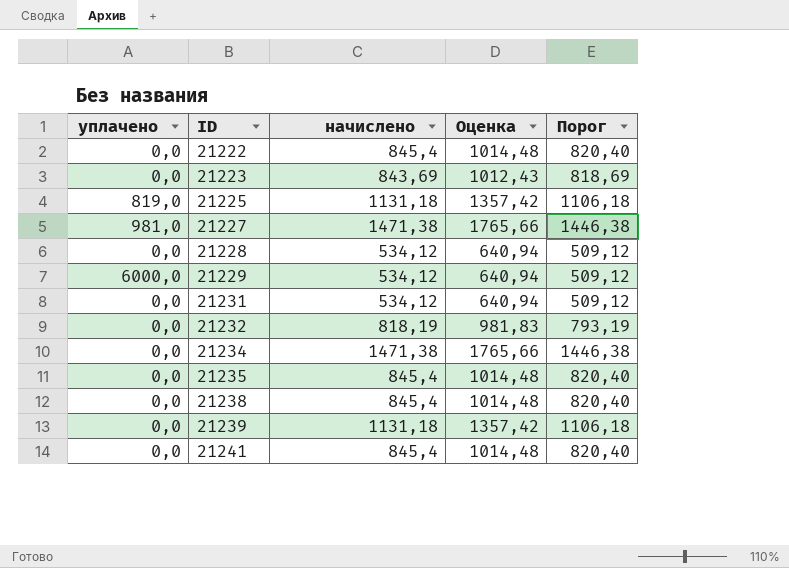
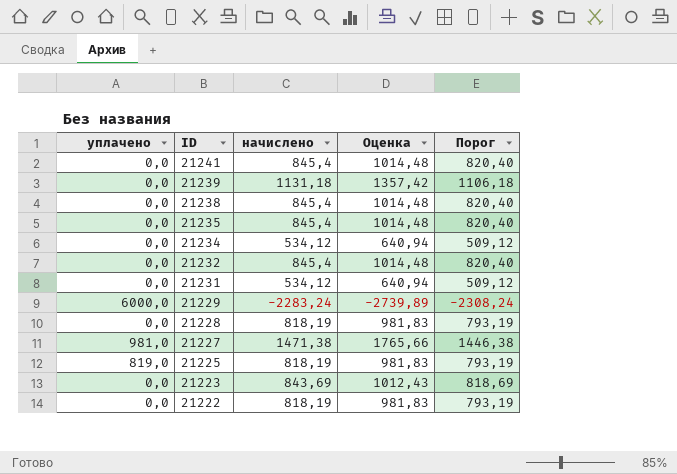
row order: ID ascending -> ID descending
21234 | начислено: 1471,38 -> 534,12
21234 | Оценка: 1765,66 -> 640,94
21234 | Порог: 1446,38 -> 509,12
21232 | начислено: 818,19 -> 845,4
21232 | Оценка: 981,83 -> 1014,48
21232 | Порог: 793,19 -> 820,40
21229 | начислено: 534,12 -> -2283,24
21229 | Оценка: 640,94 -> -2739,89
21229 | Порог: 509,12 -> -2308,24
21228 | начислено: 534,12 -> 818,19
21228 | Оценка: 640,94 -> 981,83
21228 | Порог: 509,12 -> 793,19
21225 | начислено: 1131,18 -> 818,19
21225 | Оценка: 1357,42 -> 981,83
21225 | Порог: 1106,18 -> 793,19
21222 | начислено: 845,4 -> 818,19
21222 | Оценка: 1014,48 -> 981,83
21222 | Порог: 820,40 -> 793,19

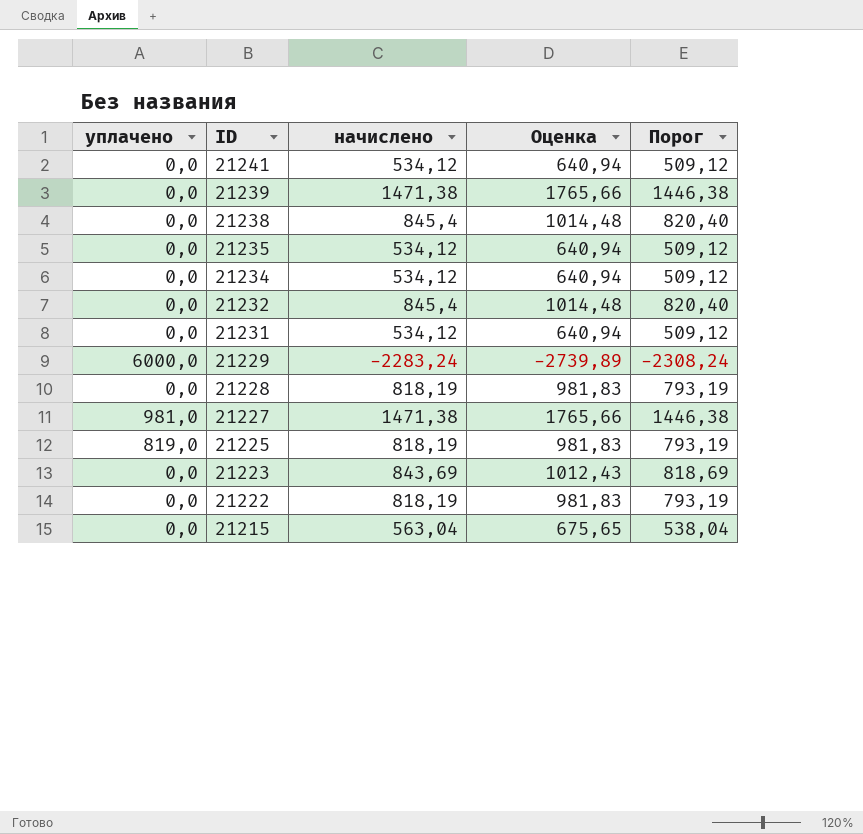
21241 | начислено: 845,4 -> 534,12
21241 | Оценка: 1014,48 -> 640,94
21241 | Порог: 820,40 -> 509,12
21239 | начислено: 1131,18 -> 1471,38
21239 | Оценка: 1357,42 -> 1765,66
21239 | Порог: 1106,18 -> 1446,38
21235 | начислено: 845,4 -> 534,12
21235 | Оценка: 1014,48 -> 640,94
21235 | Порог: 820,40 -> 509,12
row 21215: none -> 0,0 | 563,04 | 675,65 | 538,04

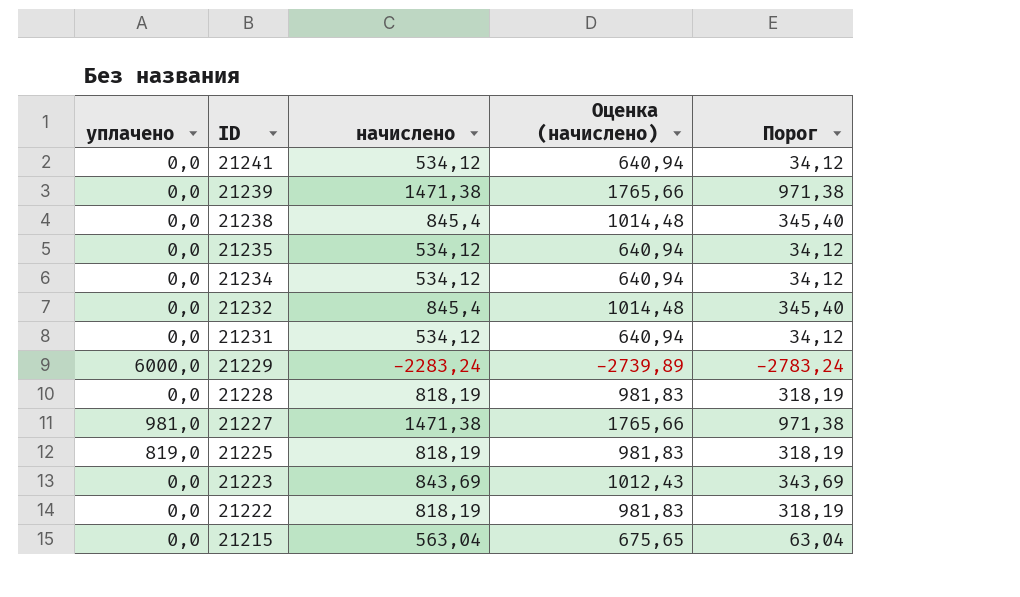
column name: Оценка -> Оценка (начислено)
column Порог | formula: [начислено] - 25 -> [начислено] - 500

